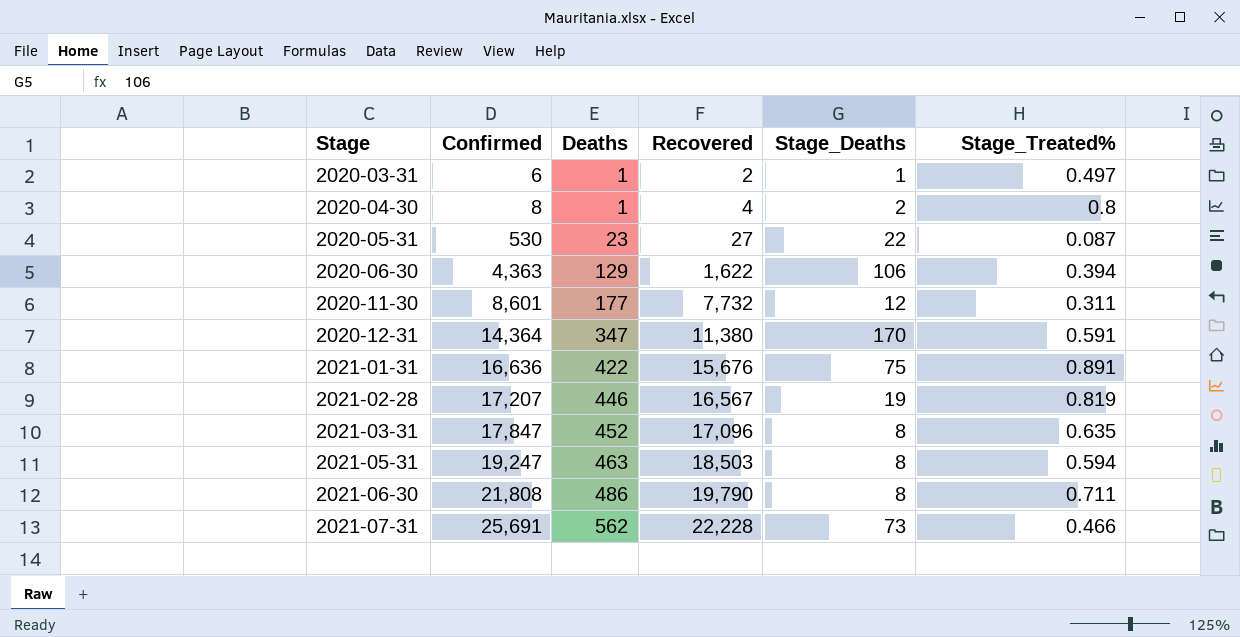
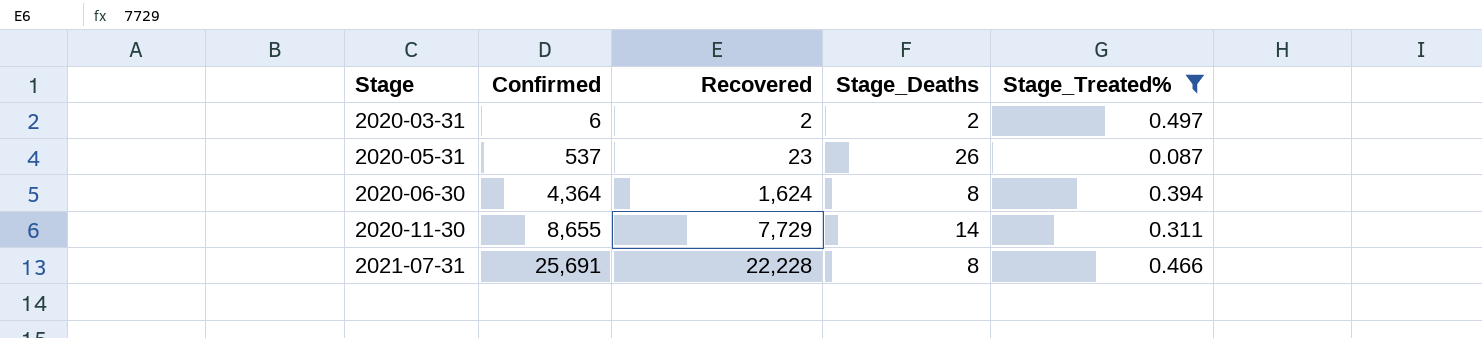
filter: none -> Stage_Treated% <= 0.497
column Deaths | position: 3 -> none
2020-03-31 | Stage_Deaths: 1 -> 2
2020-05-31 | Confirmed: 530 -> 537
2020-05-31 | Recovered: 27 -> 23
2020-05-31 | Stage_Deaths: 22 -> 26
2020-06-30 | Confirmed: 4,363 -> 4,364
2020-06-30 | Recovered: 1,622 -> 1,624
2020-06-30 | Stage_Deaths: 106 -> 8
2020-11-30 | Confirmed: 8,601 -> 8,655
2020-11-30 | Recovered: 7,732 -> 7,729
2020-11-30 | Stage_Deaths: 12 -> 14
2021-07-31 | Stage_Deaths: 73 -> 8

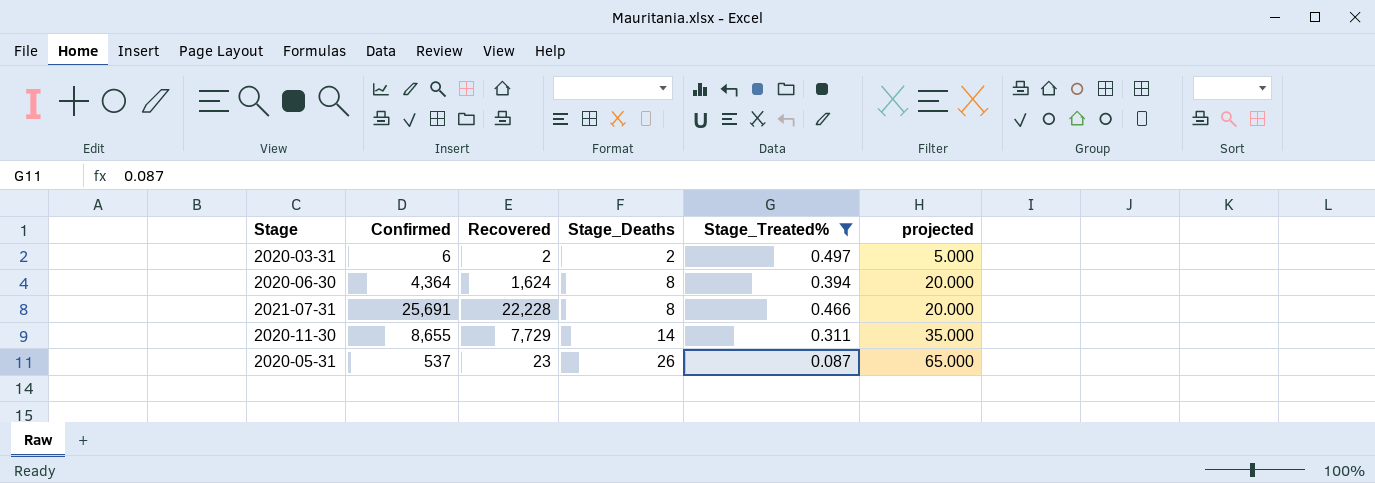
row order: Stage ascending -> Stage_Deaths ascending
column projected | formula: none -> [Stage_Deaths] * 2.5

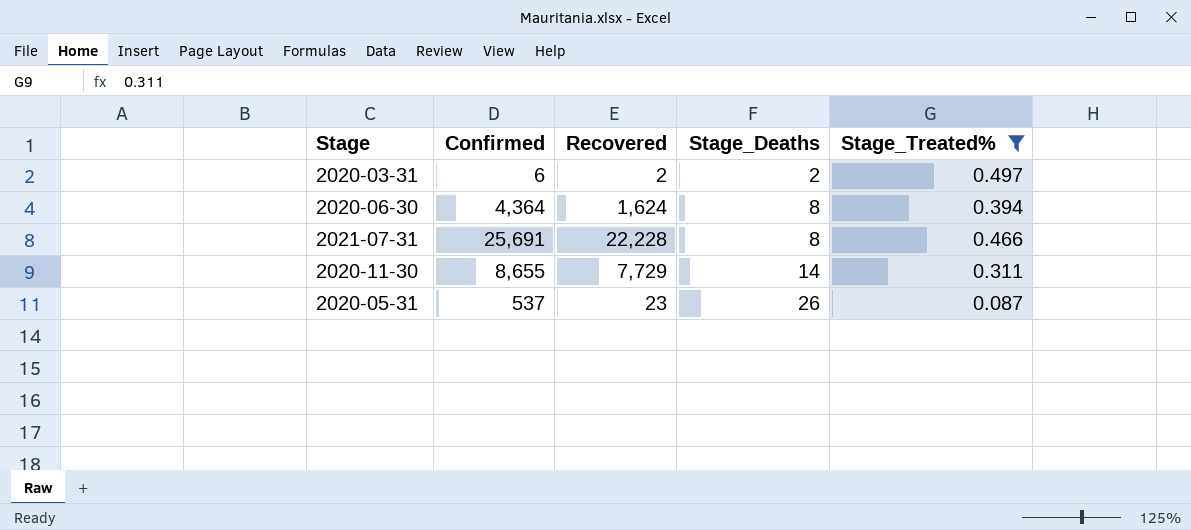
column projected | formula: [Stage_Deaths] * 2.5 -> none

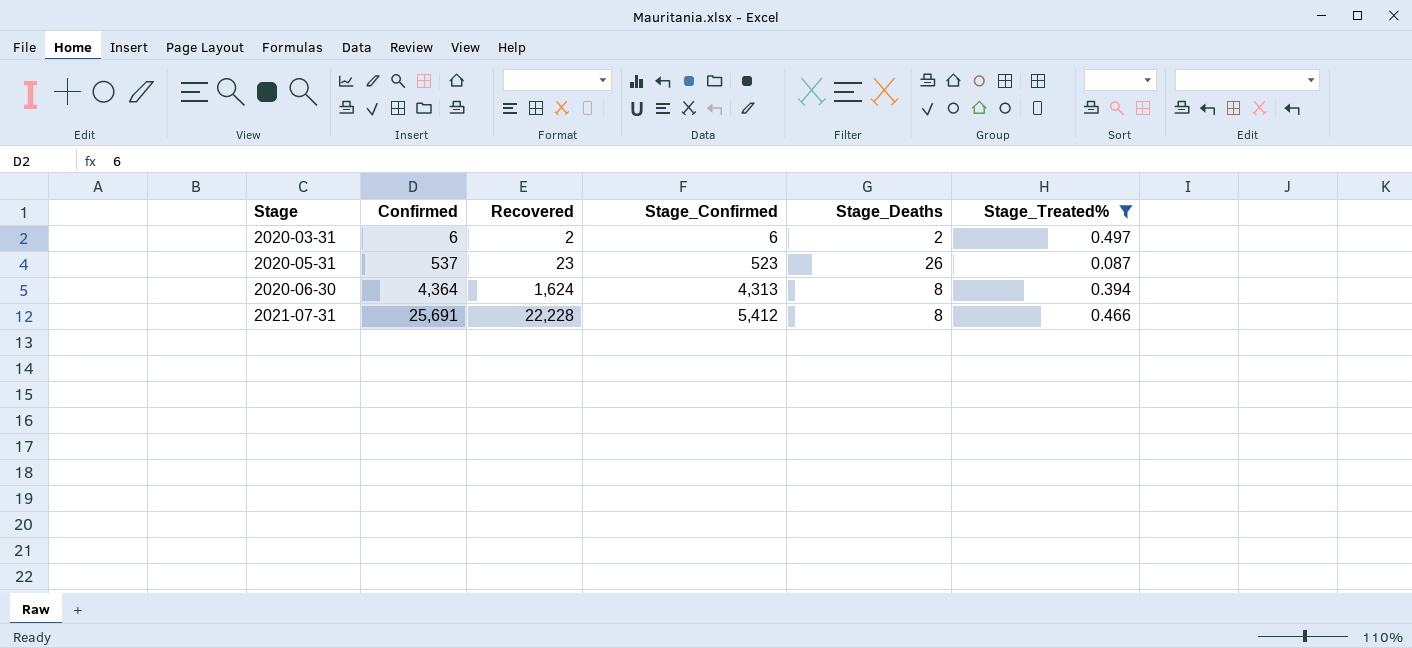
row order: Stage_Deaths ascending -> Stage ascending
column Stage_Confirmed | position: none -> 4
row 2020-11-30: 8,655 | 7,729 | 14 | 0.311 -> none

